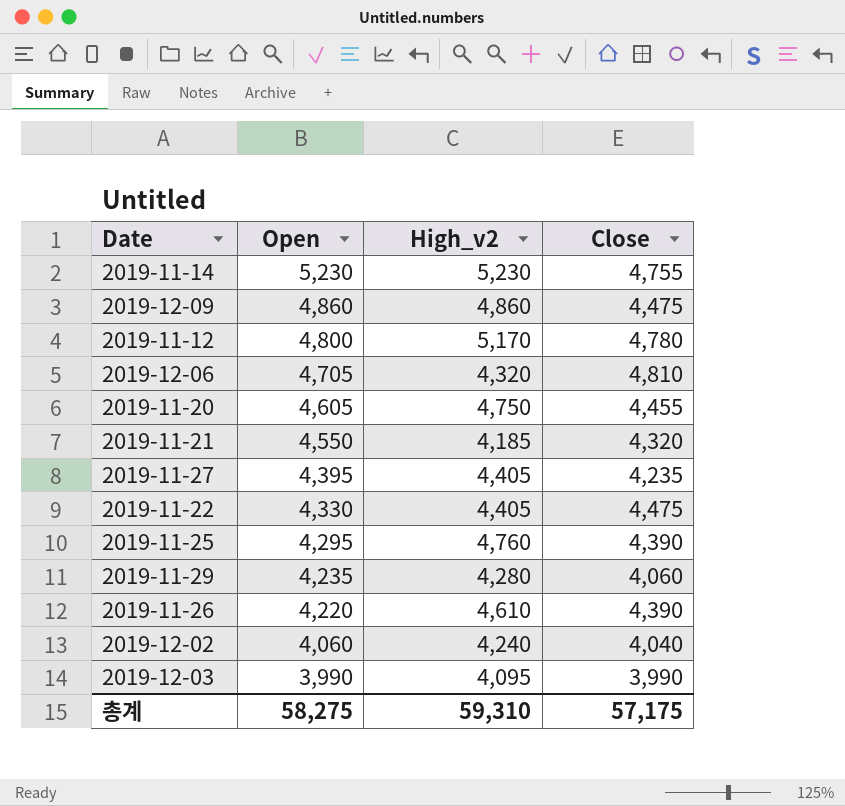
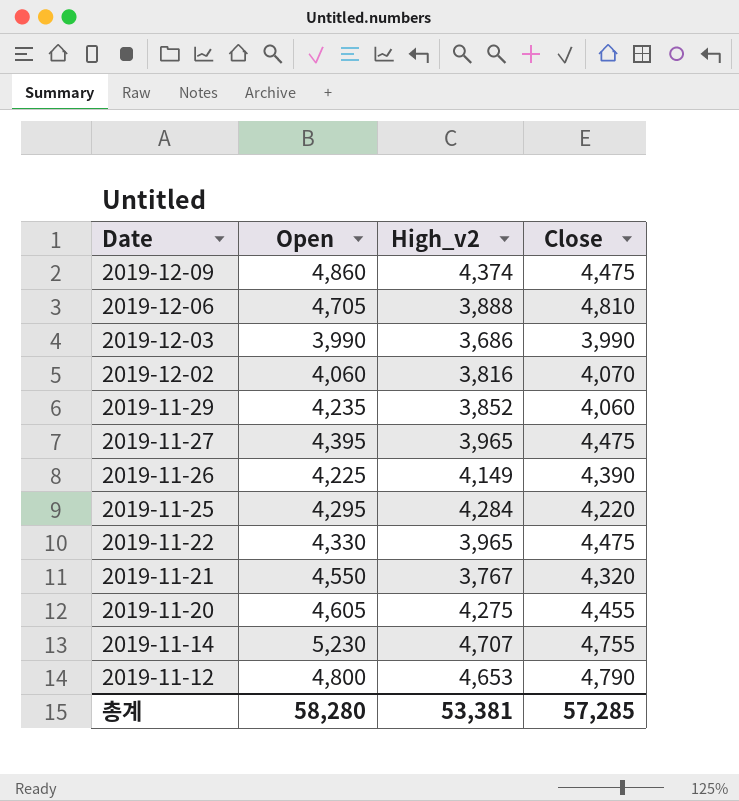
row order: Open descending -> Date descending
2019-12-09 | High_v2: 4,860 -> 4,374
2019-12-06 | High_v2: 4,320 -> 3,888
2019-12-03 | High_v2: 4,095 -> 3,686
2019-12-02 | High_v2: 4,240 -> 3,816
2019-12-02 | Close: 4,040 -> 4,070
2019-11-29 | High_v2: 4,280 -> 3,852
2019-11-27 | High_v2: 4,405 -> 3,965
2019-11-27 | Close: 4,235 -> 4,475
2019-11-26 | Open: 4,220 -> 4,225
2019-11-26 | High_v2: 4,610 -> 4,149
2019-11-25 | High_v2: 4,760 -> 4,284
2019-11-25 | Close: 4,390 -> 4,220
2019-11-22 | High_v2: 4,405 -> 3,965
2019-11-21 | High_v2: 4,185 -> 3,767
2019-11-20 | High_v2: 4,750 -> 4,275
2019-11-14 | High_v2: 5,230 -> 4,707
2019-11-12 | High_v2: 5,170 -> 4,653
2019-11-12 | Close: 4,780 -> 4,790
총계 | Open: 58,275 -> 58,280
총계 | High_v2: 59,310 -> 53,381
총계 | Close: 57,175 -> 57,285

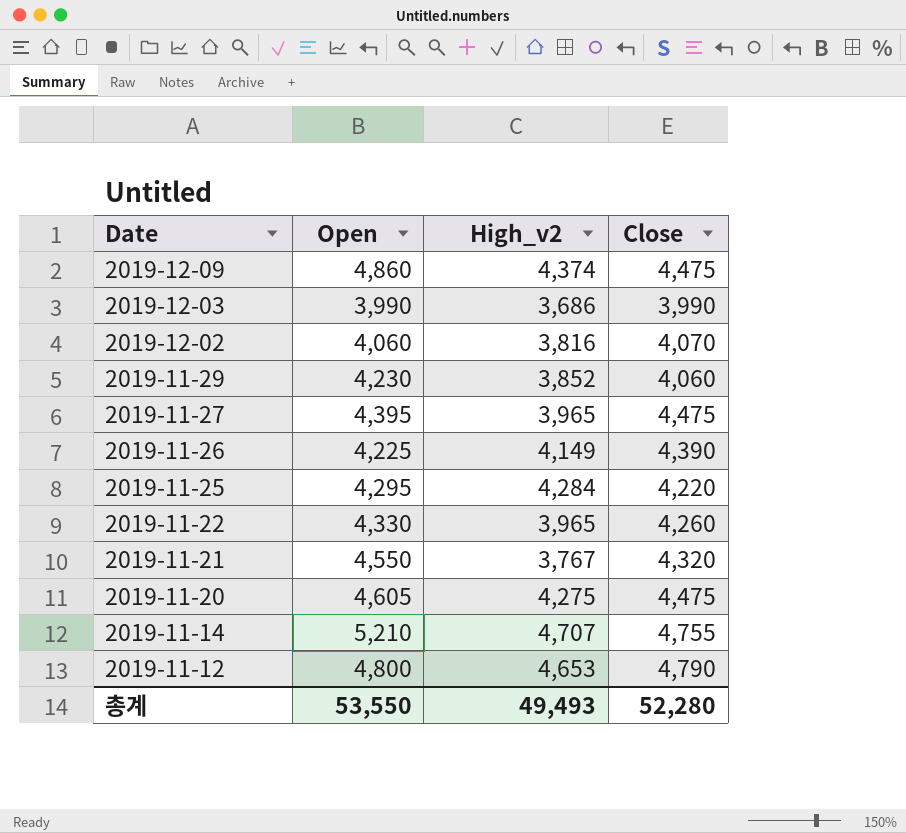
row 2019-12-06: 4,705 | 3,888 | 4,810 -> none
2019-11-29 | Open: 4,235 -> 4,230
2019-11-22 | Close: 4,475 -> 4,260
2019-11-20 | Close: 4,455 -> 4,475
2019-11-14 | Open: 5,230 -> 5,210
총계 | Open: 58,280 -> 53,550
총계 | High_v2: 53,381 -> 49,493
총계 | Close: 57,285 -> 52,280

